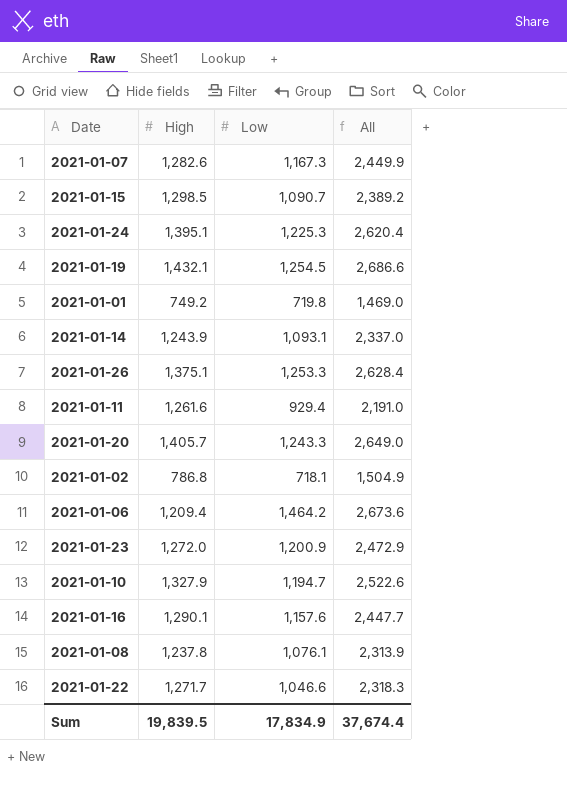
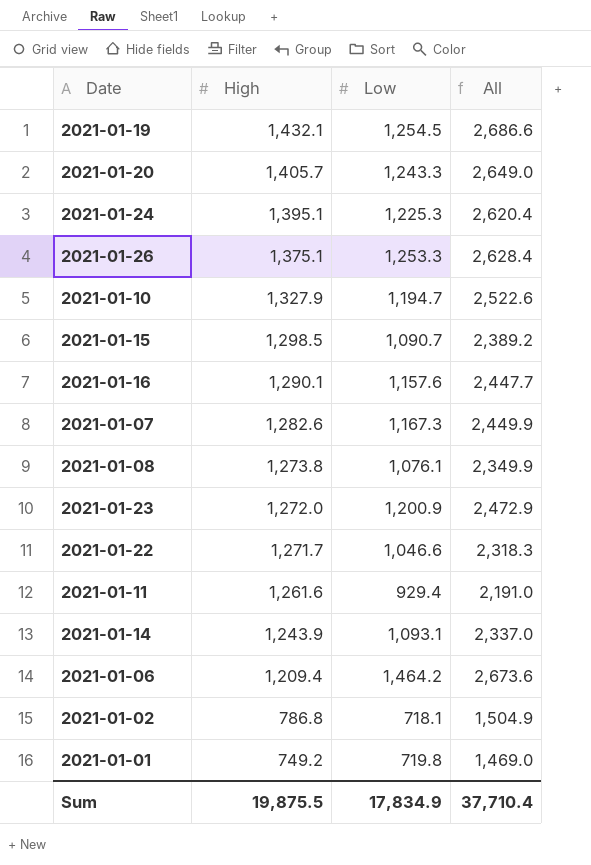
row order: none -> High descending
2021-01-08 | High: 1,237.8 -> 1,273.8
2021-01-08 | All: 2,313.9 -> 2,349.9
Sum | High: 19,839.5 -> 19,875.5
Sum | All: 37,674.4 -> 37,710.4

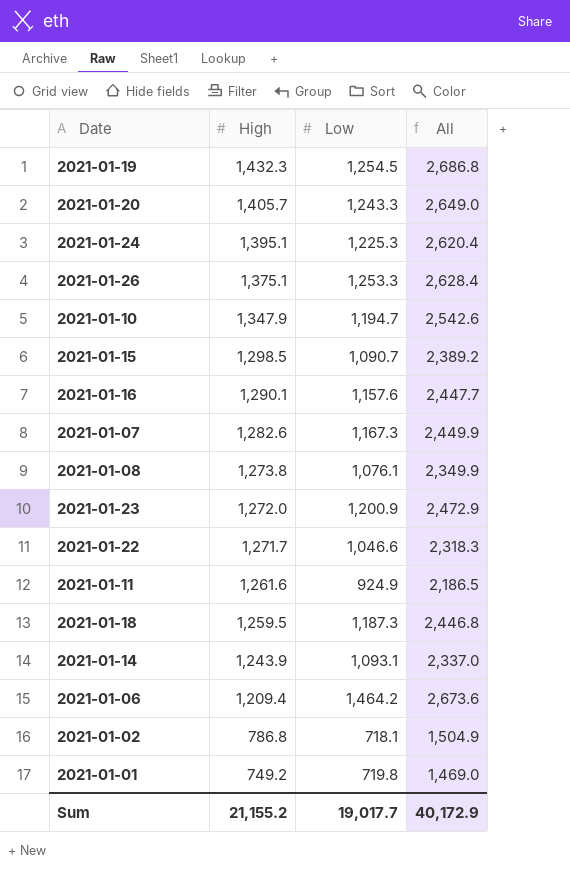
2021-01-19 | High: 1,432.1 -> 1,432.3
2021-01-19 | All: 2,686.6 -> 2,686.8
2021-01-10 | High: 1,327.9 -> 1,347.9
2021-01-10 | All: 2,522.6 -> 2,542.6
2021-01-11 | Low: 929.4 -> 924.9
2021-01-11 | All: 2,191.0 -> 2,186.5
row 2021-01-18: none -> 1,259.5 | 1,187.3 | 2,446.8
Sum | High: 19,875.5 -> 21,155.2
Sum | Low: 17,834.9 -> 19,017.7
Sum | All: 37,710.4 -> 40,172.9

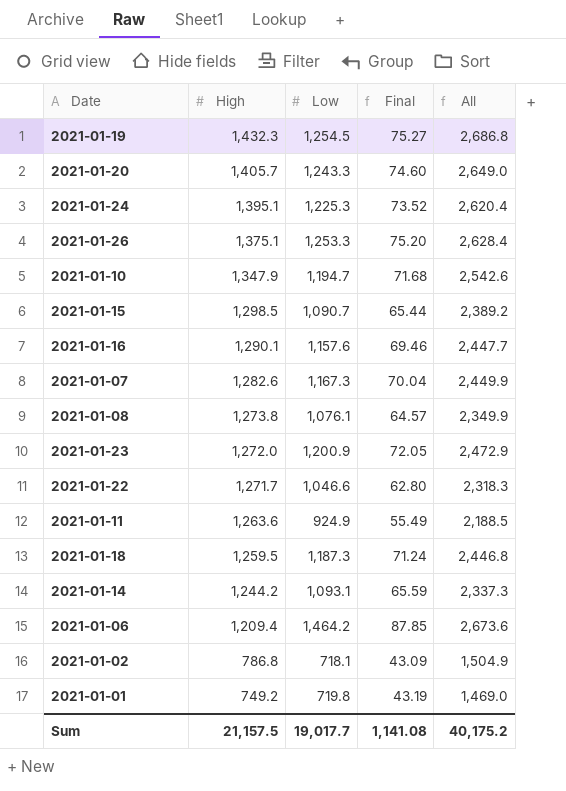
column Final | formula: none -> [Low] * 0.06
2021-01-11 | High: 1,261.6 -> 1,263.6
2021-01-11 | All: 2,186.5 -> 2,188.5
2021-01-14 | High: 1,243.9 -> 1,244.2
2021-01-14 | All: 2,337.0 -> 2,337.3
Sum | High: 21,155.2 -> 21,157.5
Sum | All: 40,172.9 -> 40,175.2

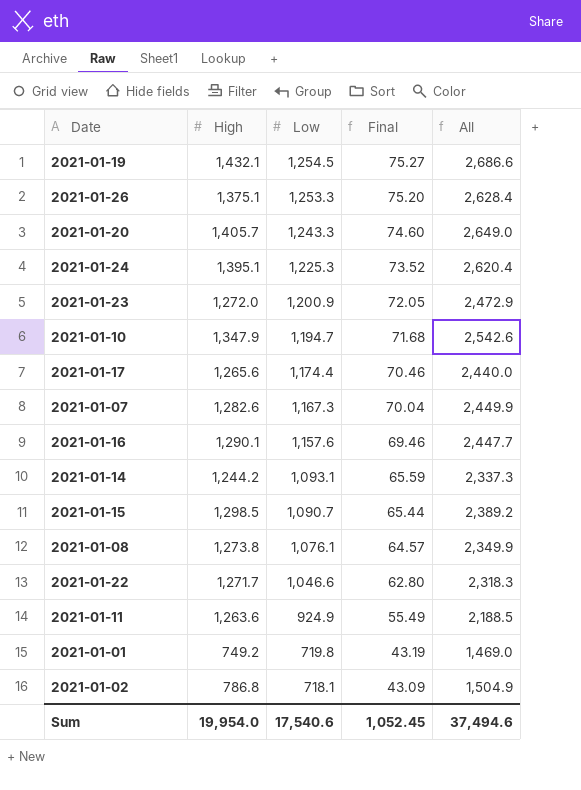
row order: High descending -> Low descending
row 2021-01-18: 1,259.5 | 1,187.3 | 71.24 | 2,446.8 -> none
row 2021-01-06: 1,209.4 | 1,464.2 | 87.85 | 2,673.6 -> none
2021-01-19 | High: 1,432.3 -> 1,432.1
2021-01-19 | All: 2,686.8 -> 2,686.6
row 2021-01-17: none -> 1,265.6 | 1,174.4 | 70.46 | 2,440.0
Sum | High: 21,157.5 -> 19,954.0
Sum | Low: 19,017.7 -> 17,540.6
Sum | Final: 1,141.08 -> 1,052.45
Sum | All: 40,175.2 -> 37,494.6

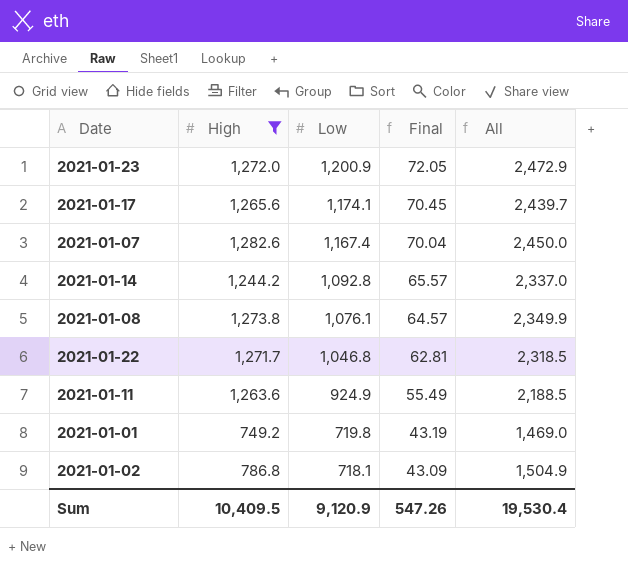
filter: none -> High <= 1,282.6
2021-01-17 | Low: 1,174.4 -> 1,174.1
2021-01-17 | Final: 70.46 -> 70.45
2021-01-17 | All: 2,440.0 -> 2,439.7
2021-01-07 | Low: 1,167.3 -> 1,167.4
2021-01-07 | All: 2,449.9 -> 2,450.0
2021-01-14 | Low: 1,093.1 -> 1,092.8
2021-01-14 | Final: 65.59 -> 65.57
2021-01-14 | All: 2,337.3 -> 2,337.0
2021-01-22 | Low: 1,046.6 -> 1,046.8
2021-01-22 | Final: 62.80 -> 62.81
2021-01-22 | All: 2,318.3 -> 2,318.5
Sum | High: 19,954.0 -> 10,409.5
Sum | Low: 17,540.6 -> 9,120.9
Sum | Final: 1,052.45 -> 547.26
Sum | All: 37,494.6 -> 19,530.4

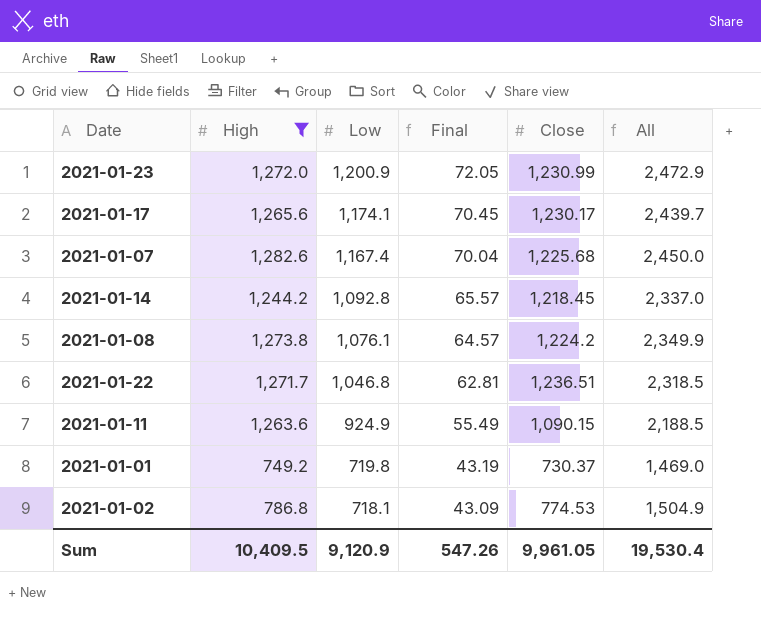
column Close | position: none -> 5

